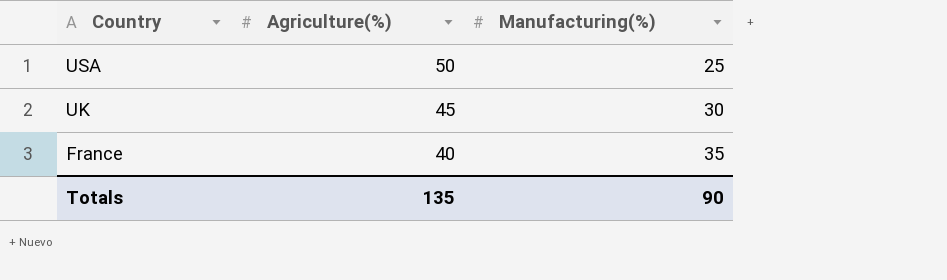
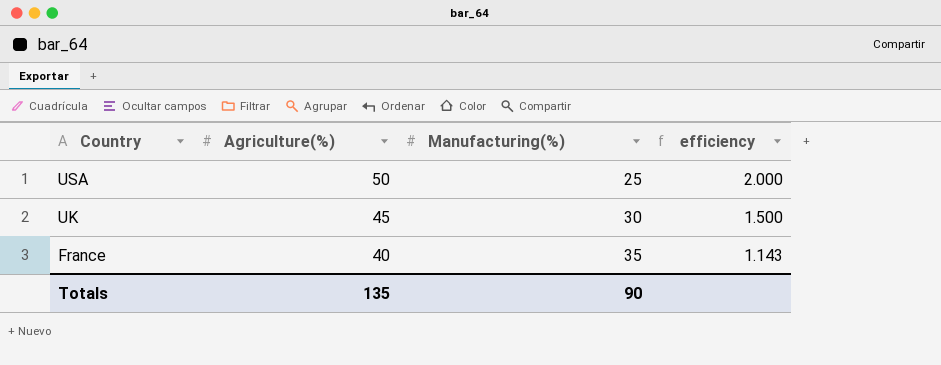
column efficiency | formula: none -> [Agriculture(%)] / [Manufacturing(%)]

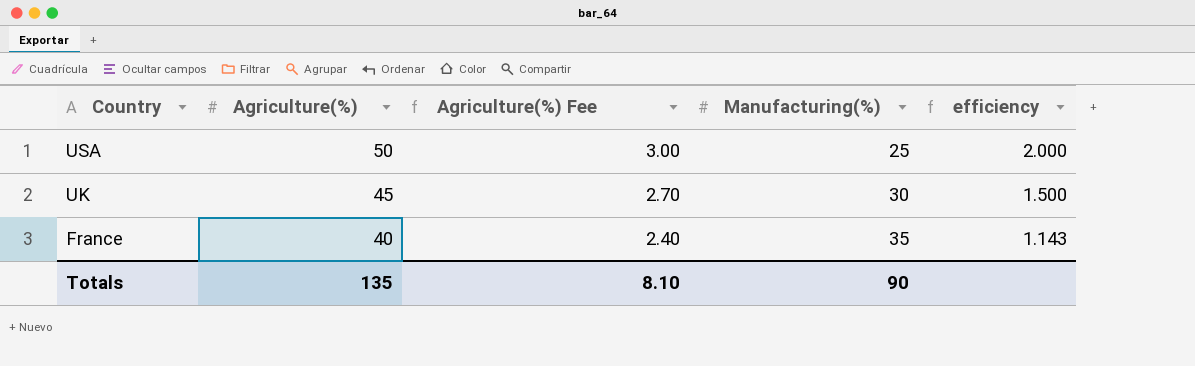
column Agriculture(%) Fee | formula: none -> [Agriculture(%)] * 0.06

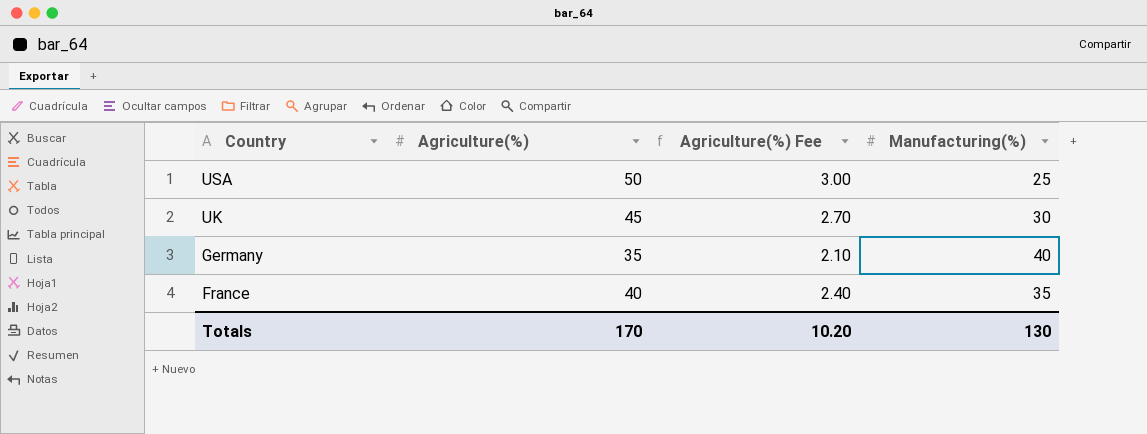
column efficiency | formula: [Agriculture(%)] / [Manufacturing(%)] -> none
row Germany: none -> 35 | 2.10 | 40
Totals | Agriculture(%): 135 -> 170
Totals | Agriculture(%) Fee: 8.10 -> 10.20
Totals | Manufacturing(%): 90 -> 130

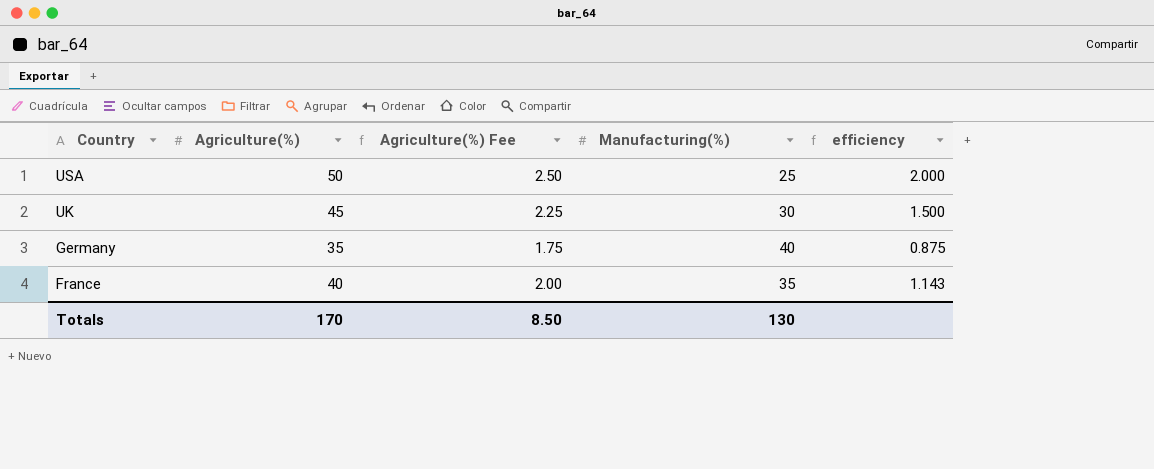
column Agriculture(%) Fee | formula: [Agriculture(%)] * 0.06 -> [Agriculture(%)] * 0.05
column efficiency | formula: none -> [Agriculture(%)] / [Manufacturing(%)]
Totals | Agriculture(%) Fee: 10.20 -> 8.50

